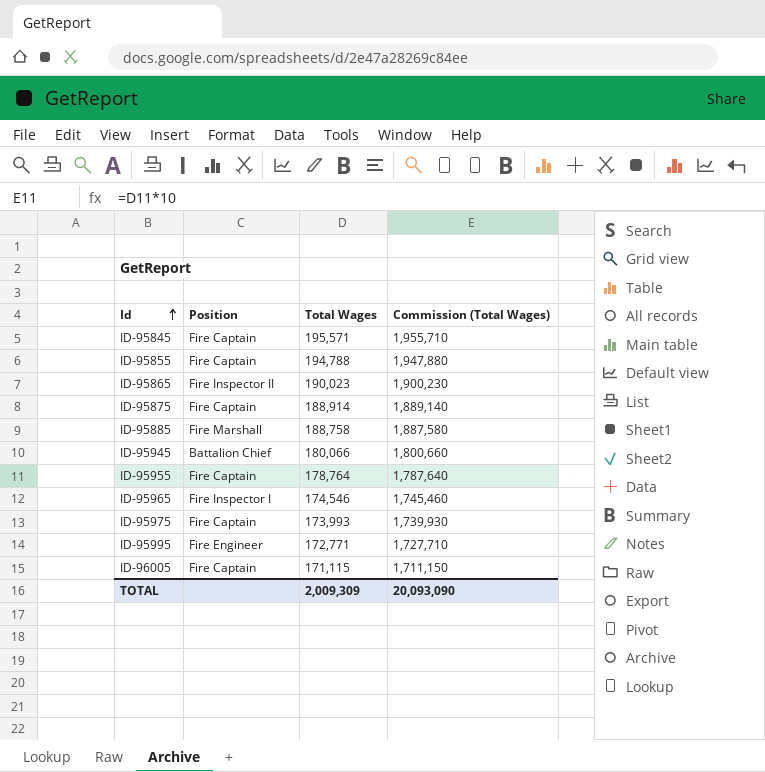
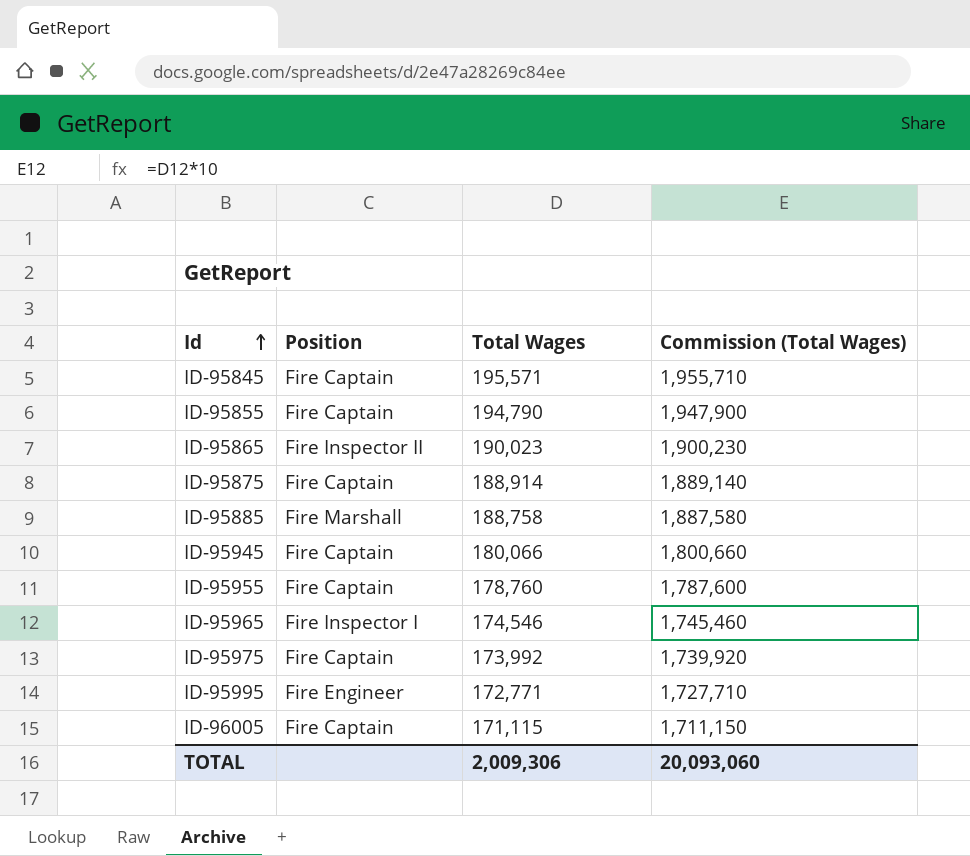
ID-95855 | Total Wages: 194,788 -> 194,790
ID-95855 | Commission (Total Wages): 1,947,880 -> 1,947,900
ID-95945 | Position: Battalion Chief -> Fire Captain
ID-95955 | Total Wages: 178,764 -> 178,760
ID-95955 | Commission (Total Wages): 1,787,640 -> 1,787,600
ID-95975 | Total Wages: 173,993 -> 173,992
ID-95975 | Commission (Total Wages): 1,739,930 -> 1,739,920
TOTAL | Total Wages: 2,009,309 -> 2,009,306
TOTAL | Commission (Total Wages): 20,093,090 -> 20,093,060

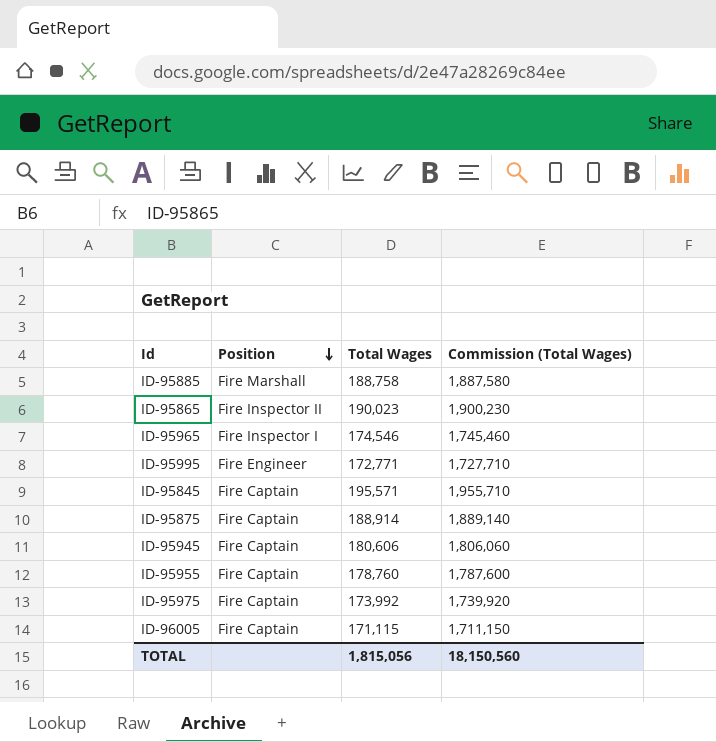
row order: Id ascending -> Position descending
row ID-95855: Fire Captain | 194,790 | 1,947,900 -> none
ID-95945 | Total Wages: 180,066 -> 180,606
ID-95945 | Commission (Total Wages): 1,800,660 -> 1,806,060
TOTAL | Total Wages: 2,009,306 -> 1,815,056
TOTAL | Commission (Total Wages): 20,093,060 -> 18,150,560

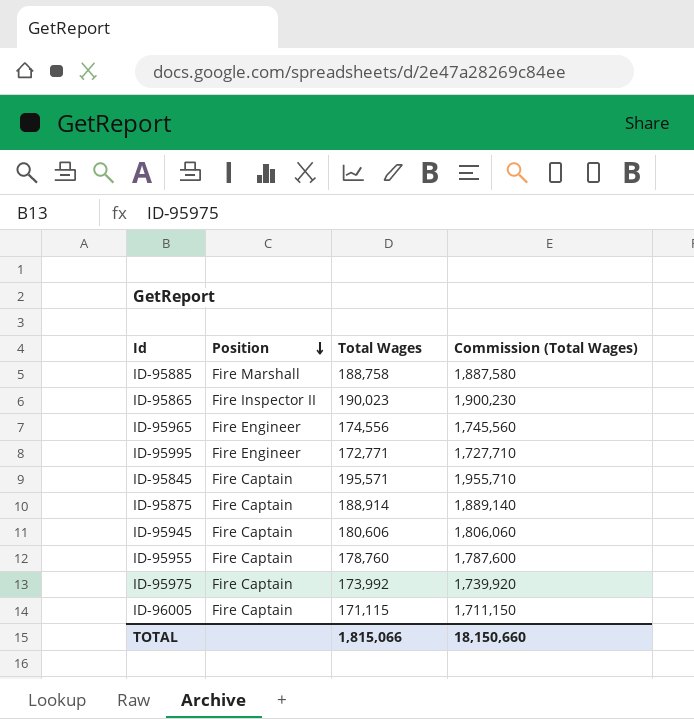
ID-95965 | Position: Fire Inspector I -> Fire Engineer
ID-95965 | Total Wages: 174,546 -> 174,556
ID-95965 | Commission (Total Wages): 1,745,460 -> 1,745,560
TOTAL | Total Wages: 1,815,056 -> 1,815,066
TOTAL | Commission (Total Wages): 18,150,560 -> 18,150,660

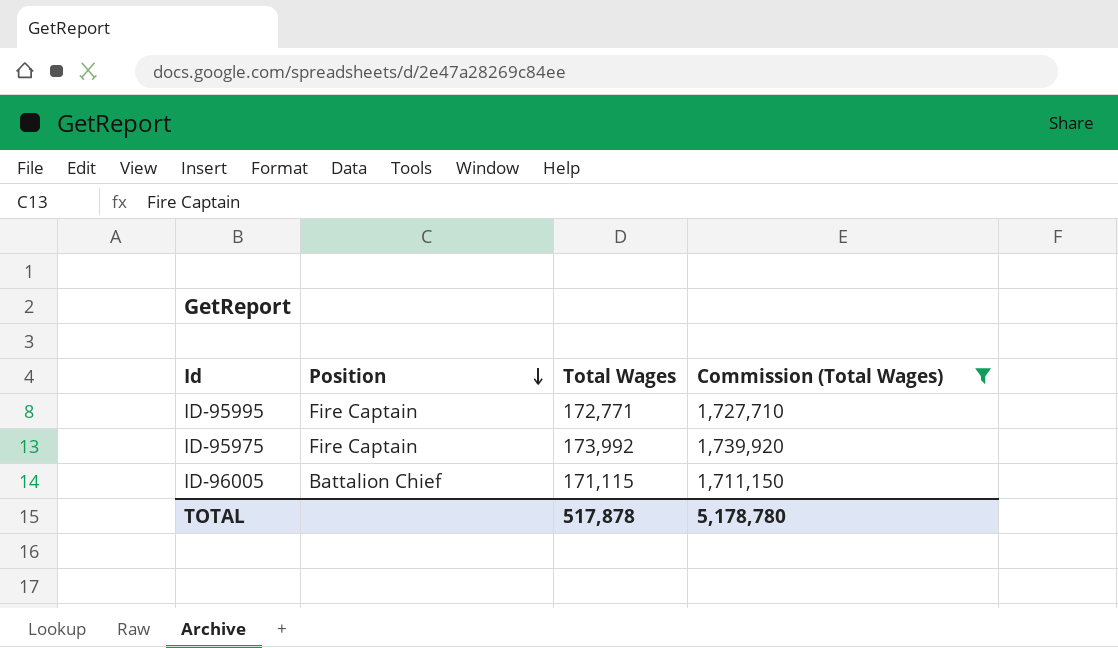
filter: none -> Commission (Total Wages) <= 1,739,920
ID-95995 | Position: Fire Engineer -> Fire Captain
ID-96005 | Position: Fire Captain -> Battalion Chief
TOTAL | Total Wages: 1,815,066 -> 517,878
TOTAL | Commission (Total Wages): 18,150,660 -> 5,178,780

